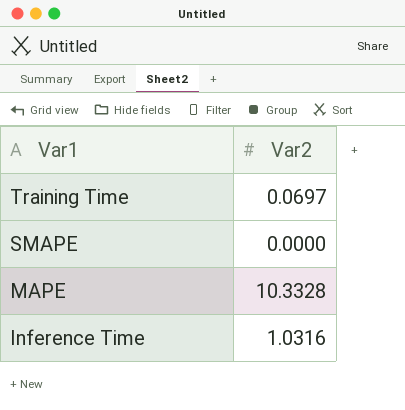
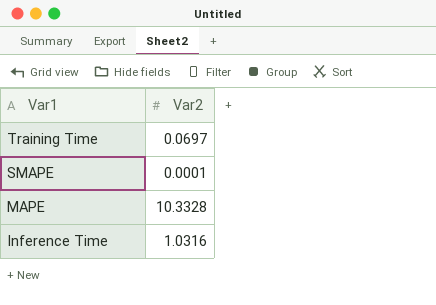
SMAPE | Var2: 0.0000 -> 0.0001

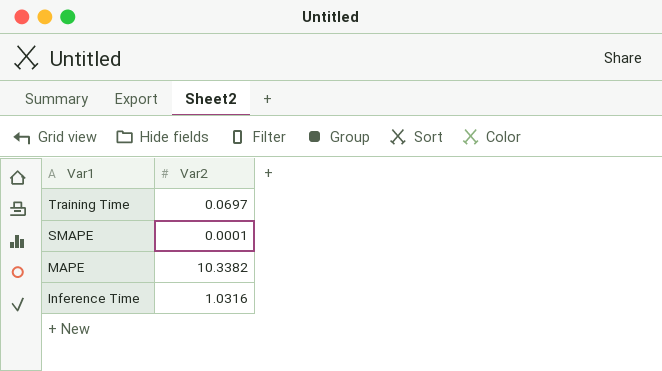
MAPE | Var2: 10.3328 -> 10.3382

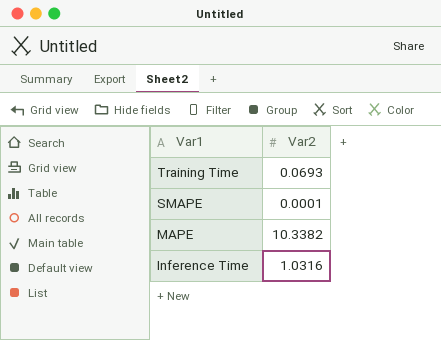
Training Time | Var2: 0.0697 -> 0.0693

